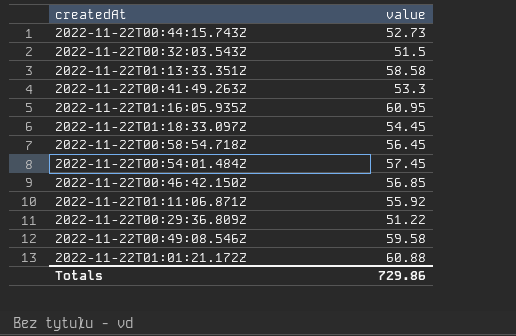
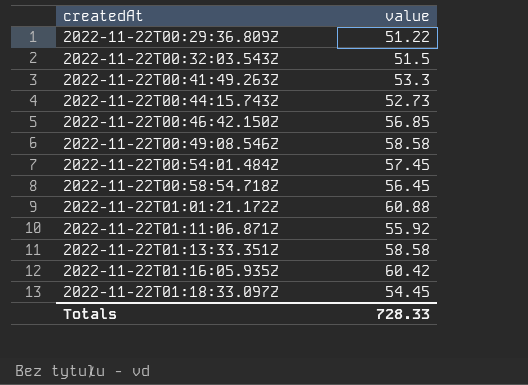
row order: none -> createdAt ascending
2022-11-22T00:49:08.546Z | value: 59.58 -> 58.58
2022-11-22T01:16:05.935Z | value: 60.95 -> 60.42
Totals | value: 729.86 -> 728.33

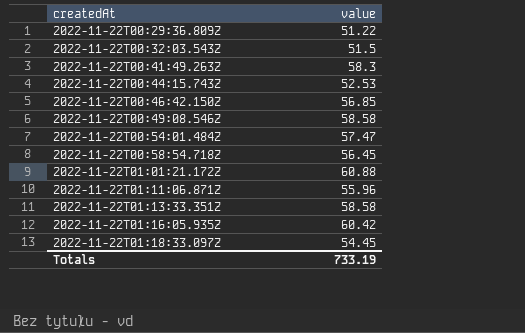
2022-11-22T00:41:49.263Z | value: 53.3 -> 58.3
2022-11-22T00:44:15.743Z | value: 52.73 -> 52.53
2022-11-22T00:54:01.484Z | value: 57.45 -> 57.47
2022-11-22T01:11:06.871Z | value: 55.92 -> 55.96
Totals | value: 728.33 -> 733.19

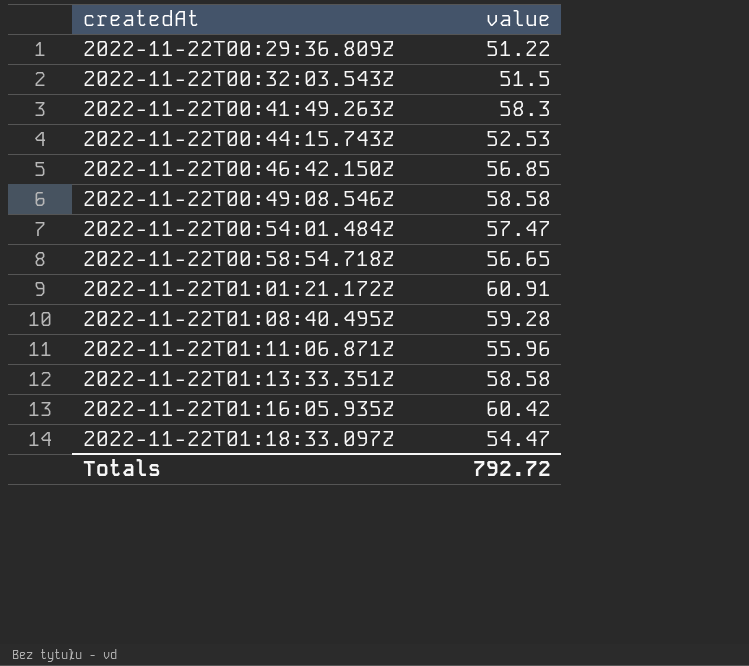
2022-11-22T00:58:54.718Z | value: 56.45 -> 56.65
2022-11-22T01:01:21.172Z | value: 60.88 -> 60.91
row 2022-11-22T01:08:40.495Z: none -> 59.28
2022-11-22T01:18:33.097Z | value: 54.45 -> 54.47
Totals | value: 733.19 -> 792.72

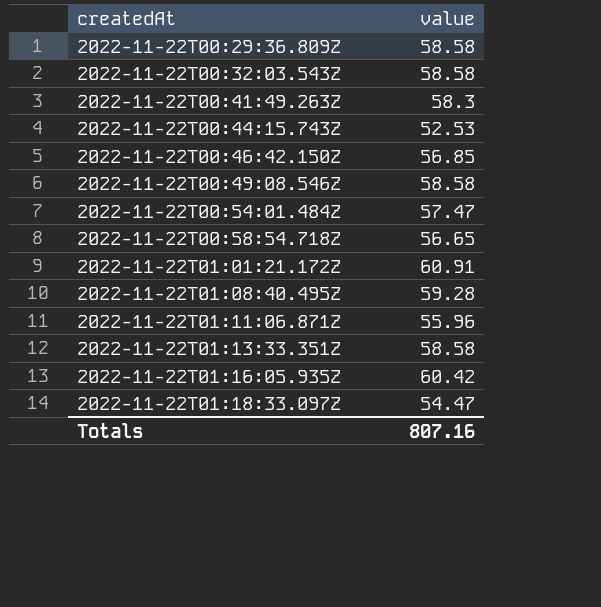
2022-11-22T00:29:36.809Z | value: 51.22 -> 58.58
2022-11-22T00:32:03.543Z | value: 51.5 -> 58.58
Totals | value: 792.72 -> 807.16

